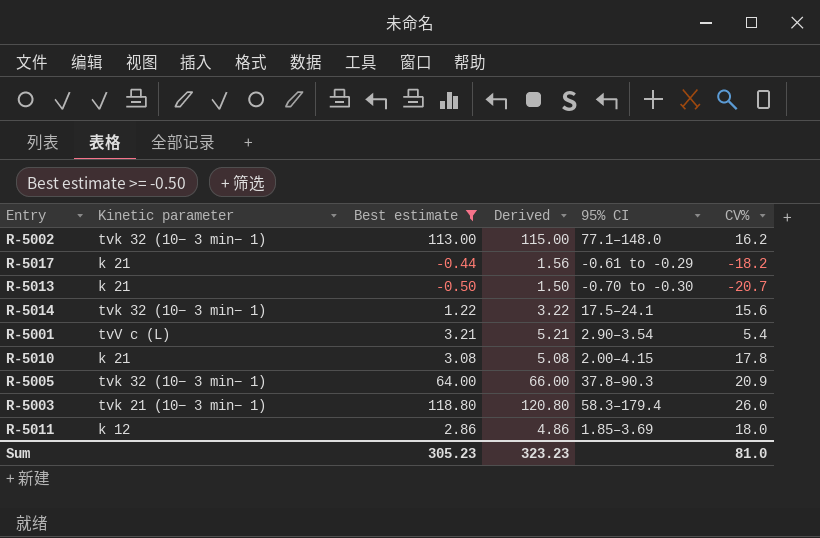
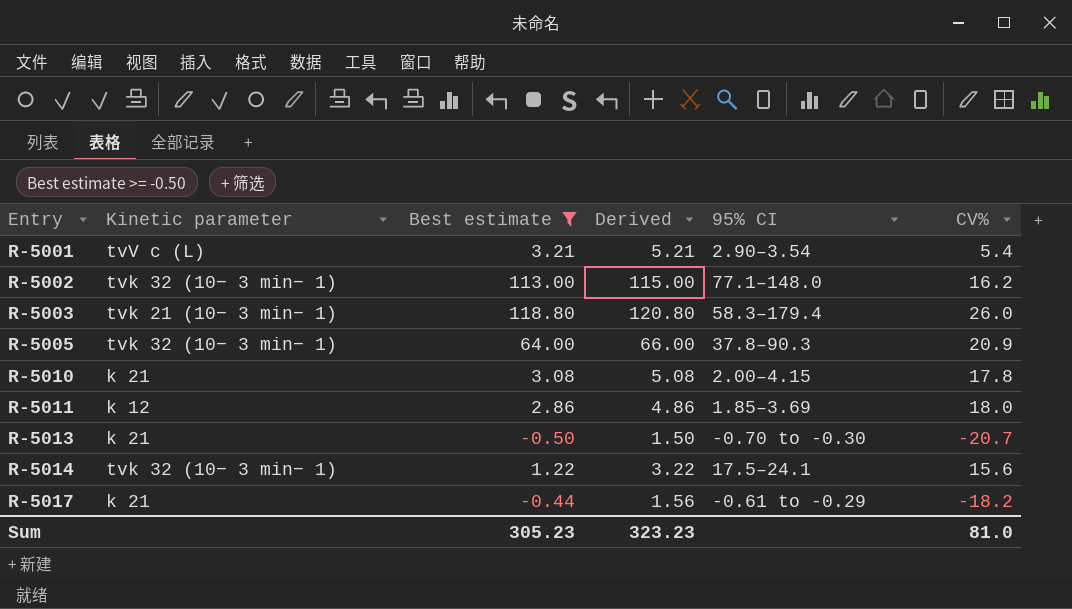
row order: none -> Entry ascending

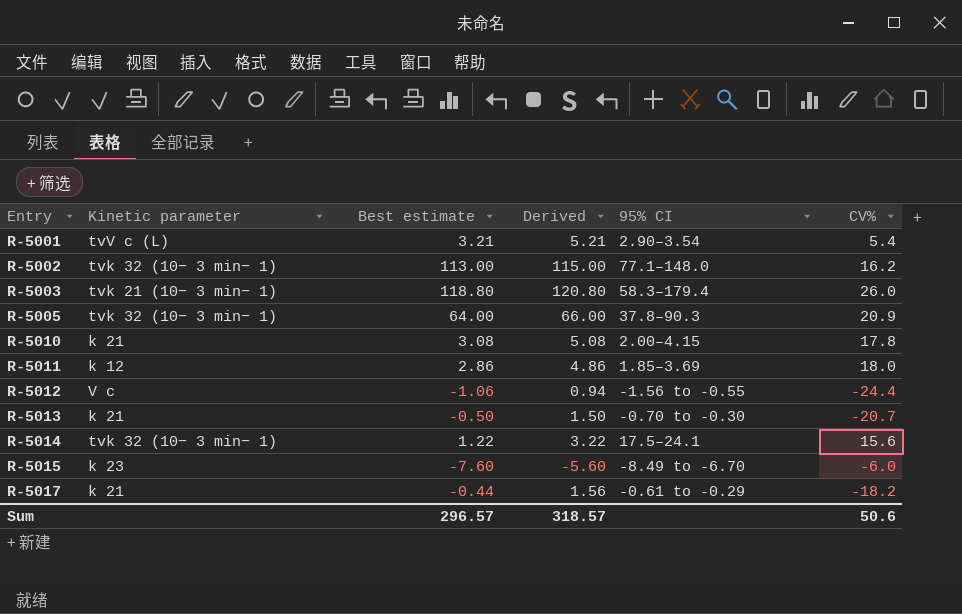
filter: Best estimate >= -0.50 -> none
Sum | Best estimate: 305.23 -> 296.57
Sum | Derived: 323.23 -> 318.57
Sum | CV%: 81.0 -> 50.6

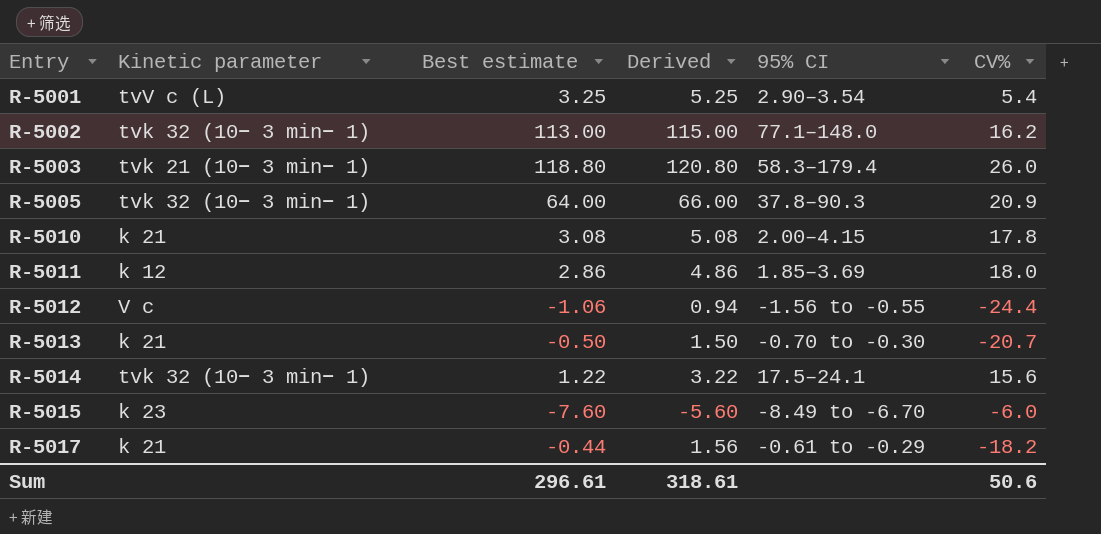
R-5001 | Best estimate: 3.21 -> 3.25
R-5001 | Derived: 5.21 -> 5.25
Sum | Best estimate: 296.57 -> 296.61
Sum | Derived: 318.57 -> 318.61

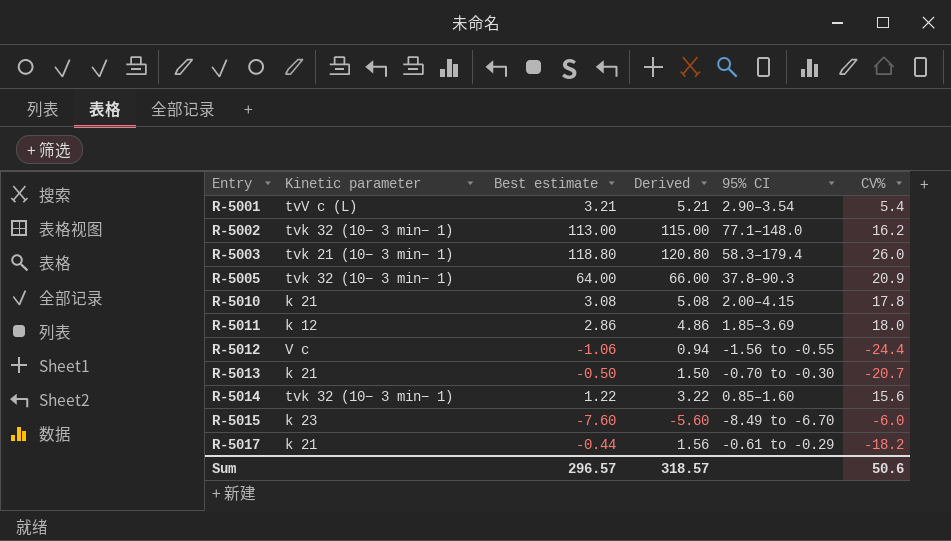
R-5001 | Best estimate: 3.25 -> 3.21
R-5001 | Derived: 5.25 -> 5.21
R-5014 | 95% CI: 17.5–24.1 -> 0.85–1.60
Sum | Best estimate: 296.61 -> 296.57
Sum | Derived: 318.61 -> 318.57

